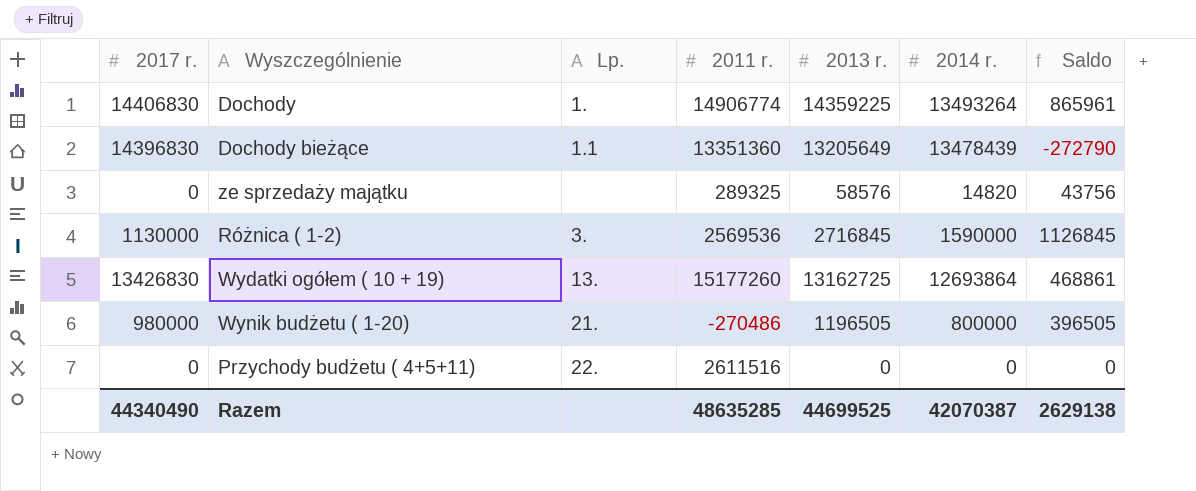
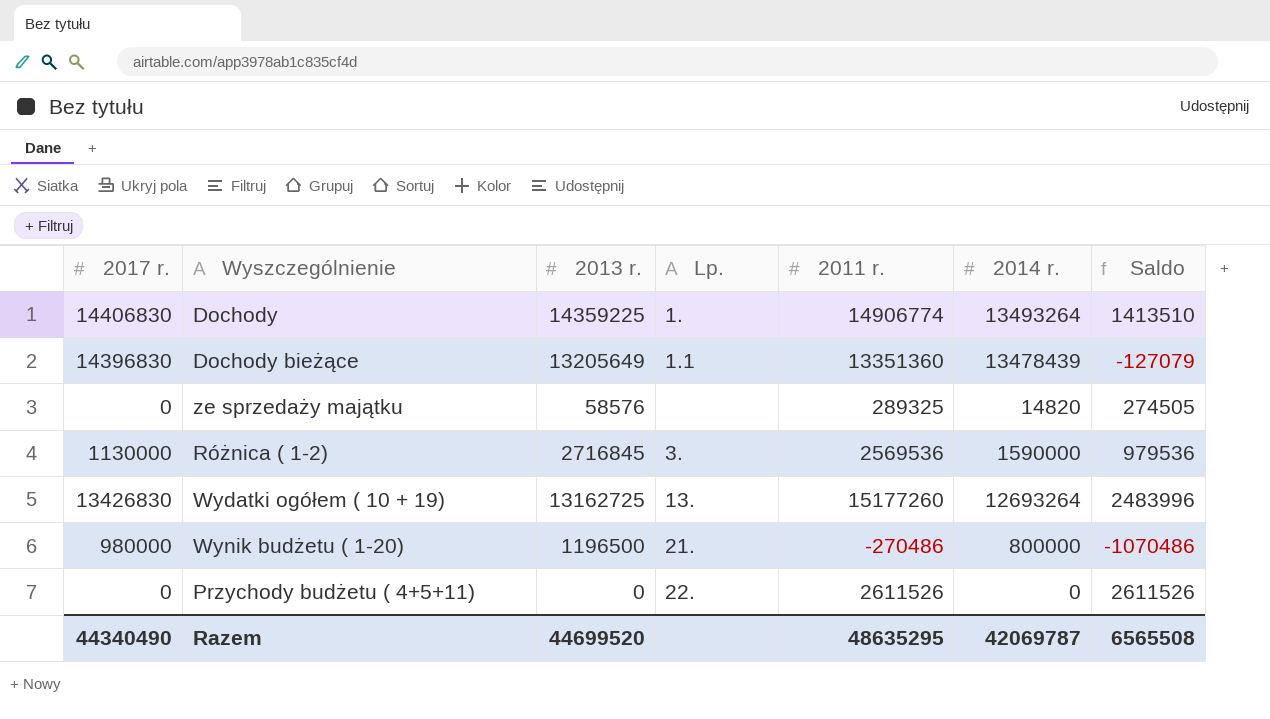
column 2013 r. | position: 5 -> 3
column Saldo | formula: [2013 r.] - [2014 r.] -> [2011 r.] - [2014 r.]
Wydatki ogółem ( 10 + 19) | 2014 r.: 12693864 -> 12693264
Wynik budżetu ( 1-20) | 2013 r.: 1196505 -> 1196500
Przychody budżetu ( 4+5+11) | 2011 r.: 2611516 -> 2611526
Razem | 2013 r.: 44699525 -> 44699520
Razem | 2011 r.: 48635285 -> 48635295
Razem | 2014 r.: 42070387 -> 42069787
Razem | Saldo: 2629138 -> 6565508

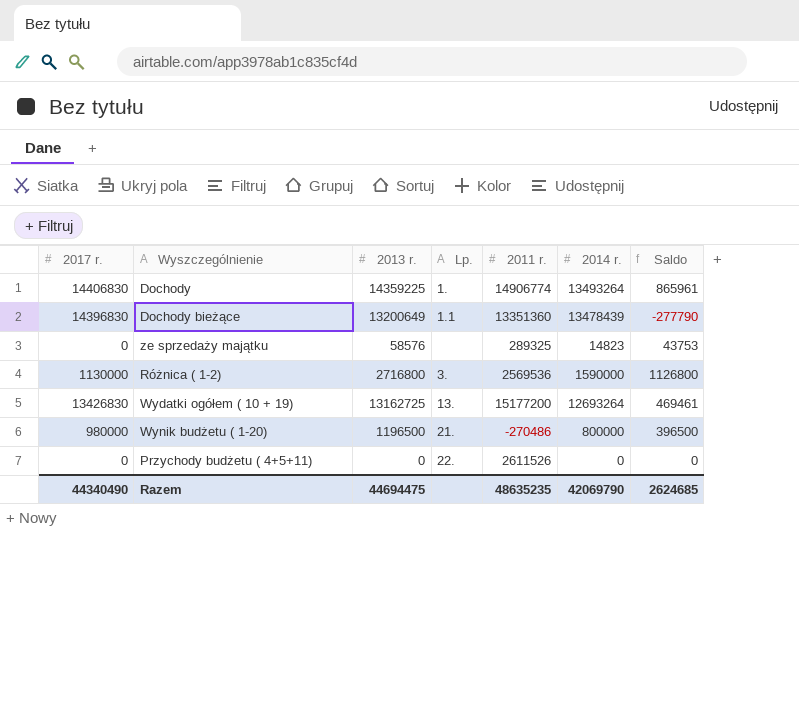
column Saldo | formula: [2011 r.] - [2014 r.] -> [2013 r.] - [2014 r.]
Dochody bieżące | 2013 r.: 13205649 -> 13200649
ze sprzedaży majątku | 2014 r.: 14820 -> 14823
Różnica ( 1-2) | 2013 r.: 2716845 -> 2716800
Wydatki ogółem ( 10 + 19) | 2011 r.: 15177260 -> 15177200
Razem | 2013 r.: 44699520 -> 44694475
Razem | 2011 r.: 48635295 -> 48635235
Razem | 2014 r.: 42069787 -> 42069790
Razem | Saldo: 6565508 -> 2624685

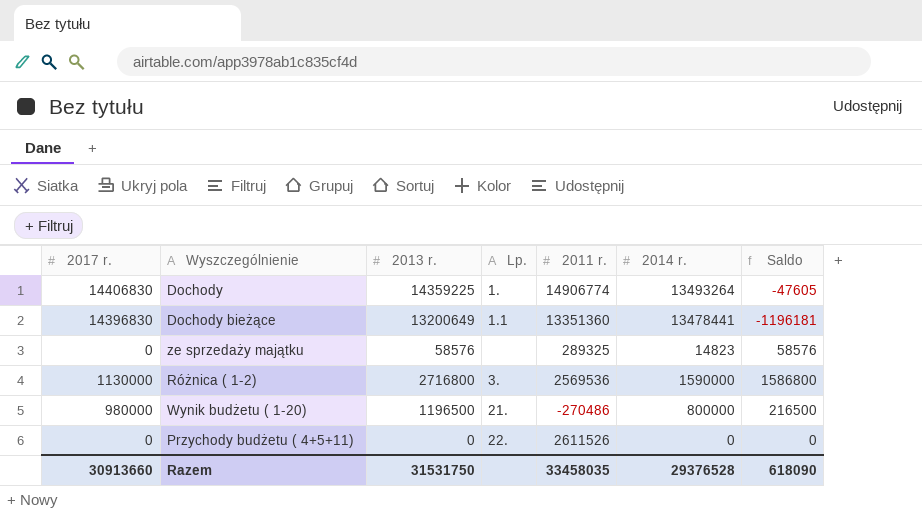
column Saldo | formula: [2013 r.] - [2014 r.] -> [2013 r.] - [2017 r.]
row Wydatki ogółem ( 10 + 19): 13426830 | 13162725 | 13. | 15177200 | 12693264 | 469461 -> none
Dochody bieżące | 2014 r.: 13478439 -> 13478441
Razem | 2017 r.: 44340490 -> 30913660
Razem | 2013 r.: 44694475 -> 31531750
Razem | 2011 r.: 48635235 -> 33458035
Razem | 2014 r.: 42069790 -> 29376528
Razem | Saldo: 2624685 -> 618090

